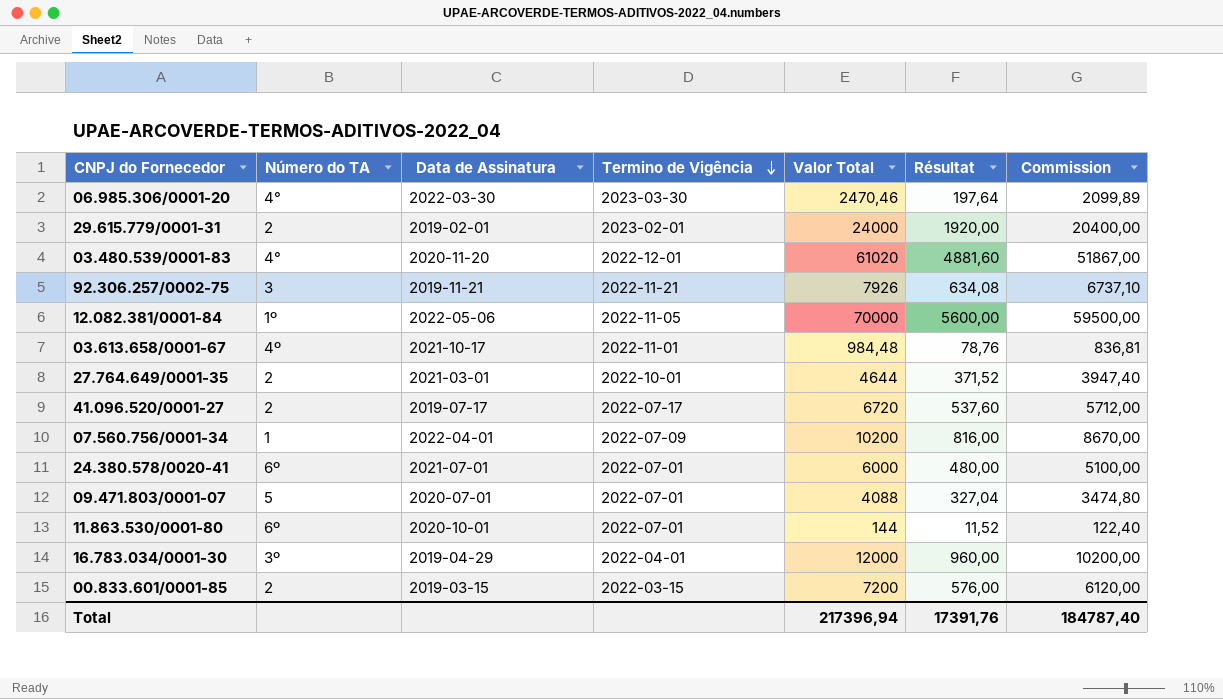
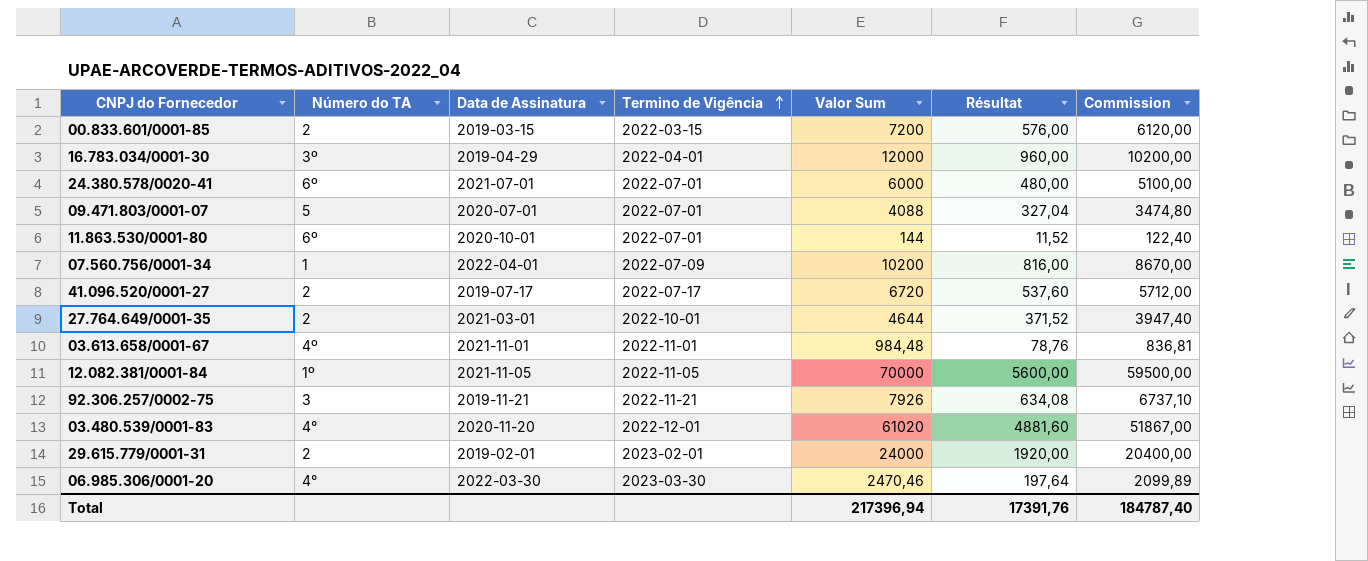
row order: Termino de Vigência descending -> Termino de Vigência ascending
column name: Valor Total -> Valor Sum
03.613.658/0001-67 | Data de Assinatura: 2021-10-17 -> 2021-11-01
12.082.381/0001-84 | Data de Assinatura: 2022-05-06 -> 2021-11-05

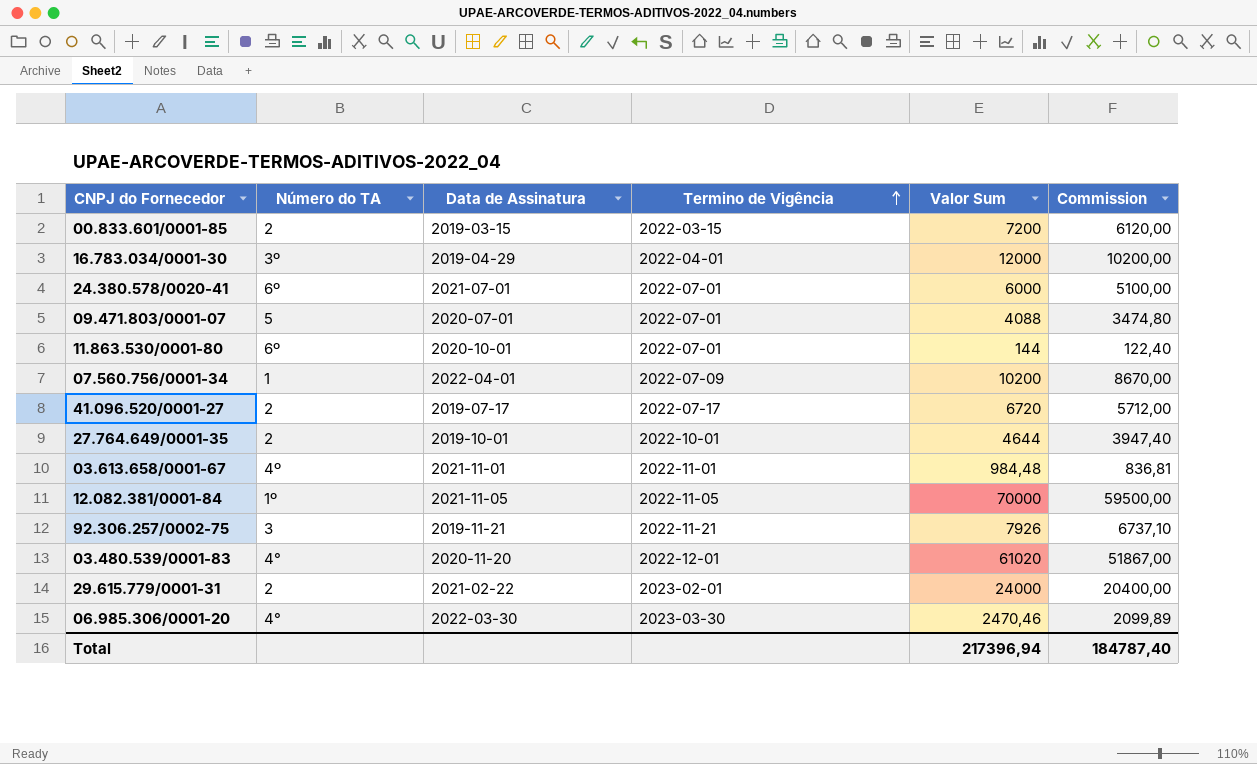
column Résultat | formula: [Valor Sum] * 0,08 -> none
27.764.649/0001-35 | Data de Assinatura: 2021-03-01 -> 2019-10-01
29.615.779/0001-31 | Data de Assinatura: 2019-02-01 -> 2021-02-22

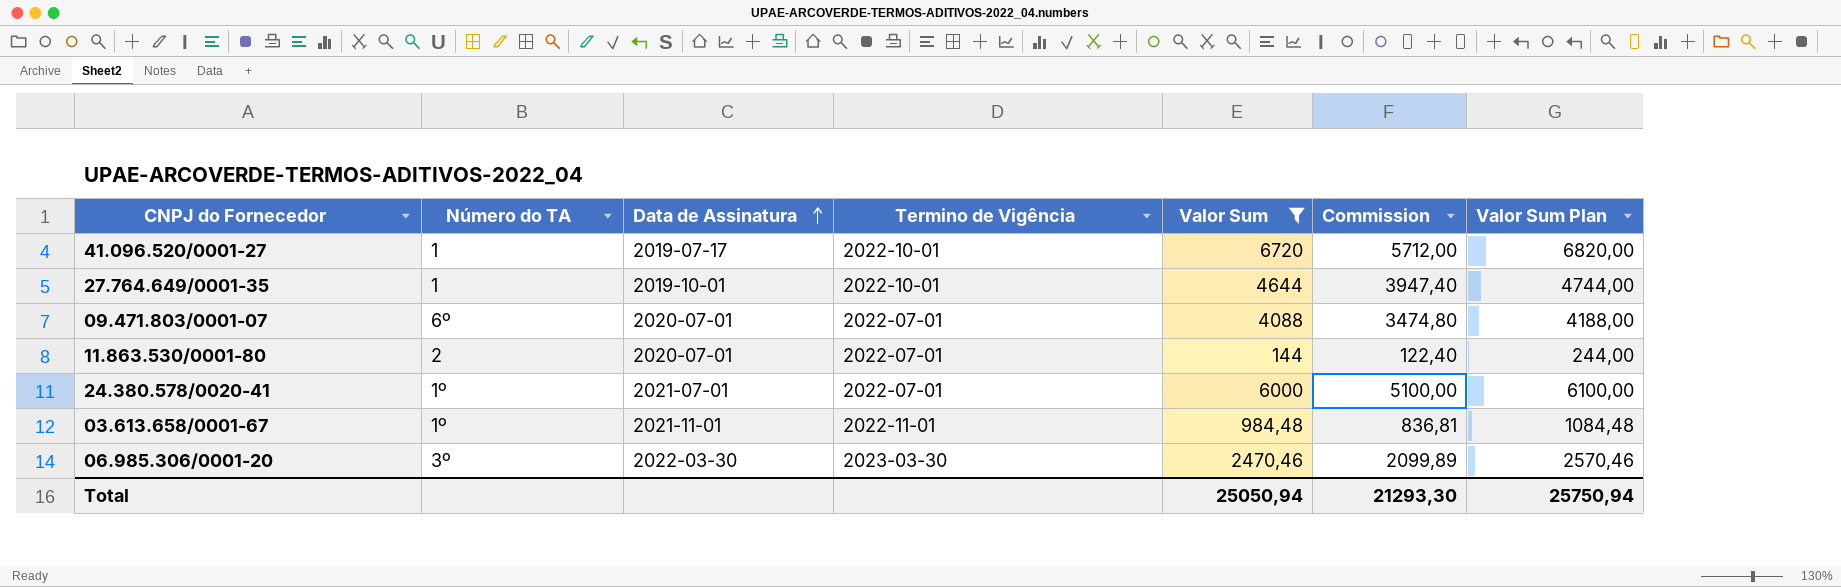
filter: none -> Valor Sum <= 6720
row order: Termino de Vigência ascending -> Data de Assinatura ascending
column Valor Sum Plan | formula: none -> [Valor Sum] + 100
41.096.520/0001-27 | Número do TA: 2 -> 1
41.096.520/0001-27 | Termino de Vigência: 2022-07-17 -> 2022-10-01
27.764.649/0001-35 | Número do TA: 2 -> 1
09.471.803/0001-07 | Número do TA: 5 -> 6º
11.863.530/0001-80 | Número do TA: 6º -> 2
11.863.530/0001-80 | Data de Assinatura: 2020-10-01 -> 2020-07-01
24.380.578/0020-41 | Número do TA: 6º -> 1º
03.613.658/0001-67 | Número do TA: 4º -> 1º
06.985.306/0001-20 | Número do TA: 4° -> 3º
Total | Valor Sum: 217396,94 -> 25050,94
Total | Commission: 184787,40 -> 21293,30

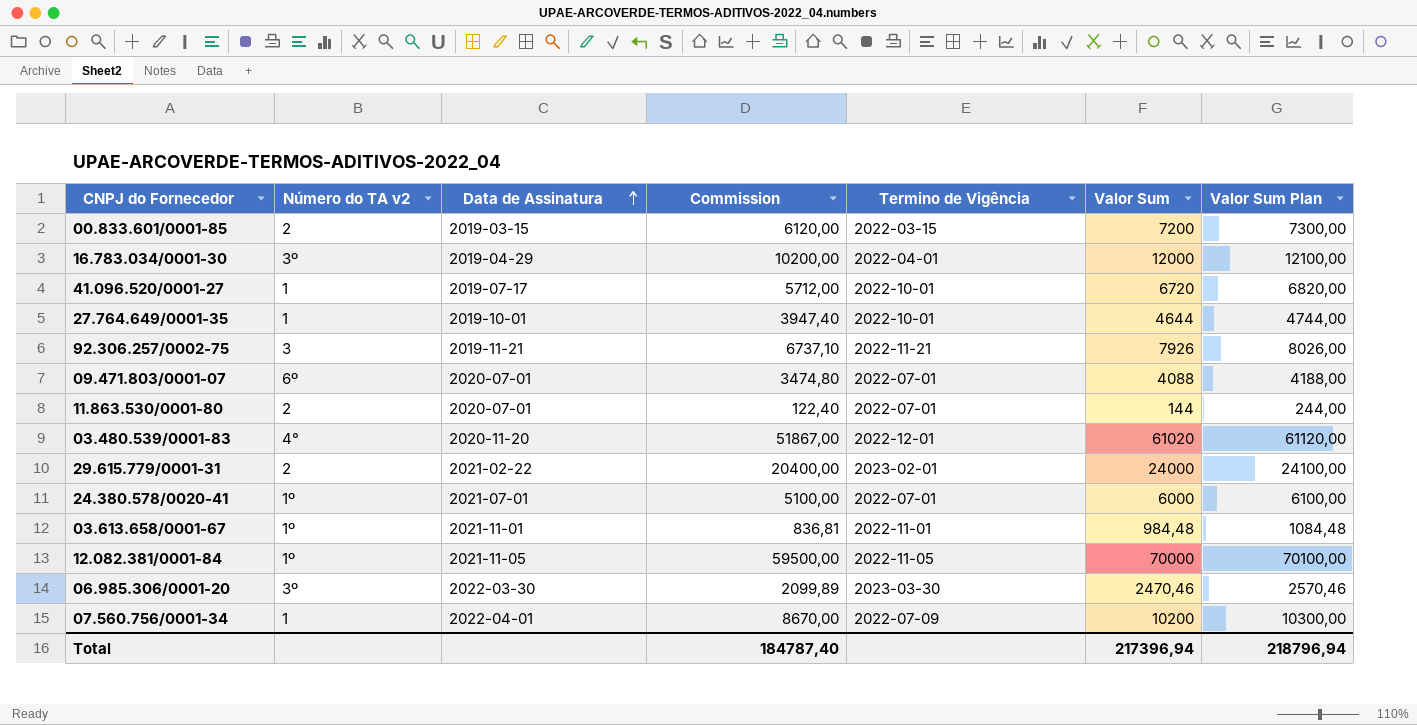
filter: Valor Sum <= 6720 -> none
column name: Número do TA -> Número do TA v2
column Commission | position: 6 -> 4
Total | Commission: 21293,30 -> 184787,40
Total | Valor Sum: 25050,94 -> 217396,94
Total | Valor Sum Plan: 25750,94 -> 218796,94

